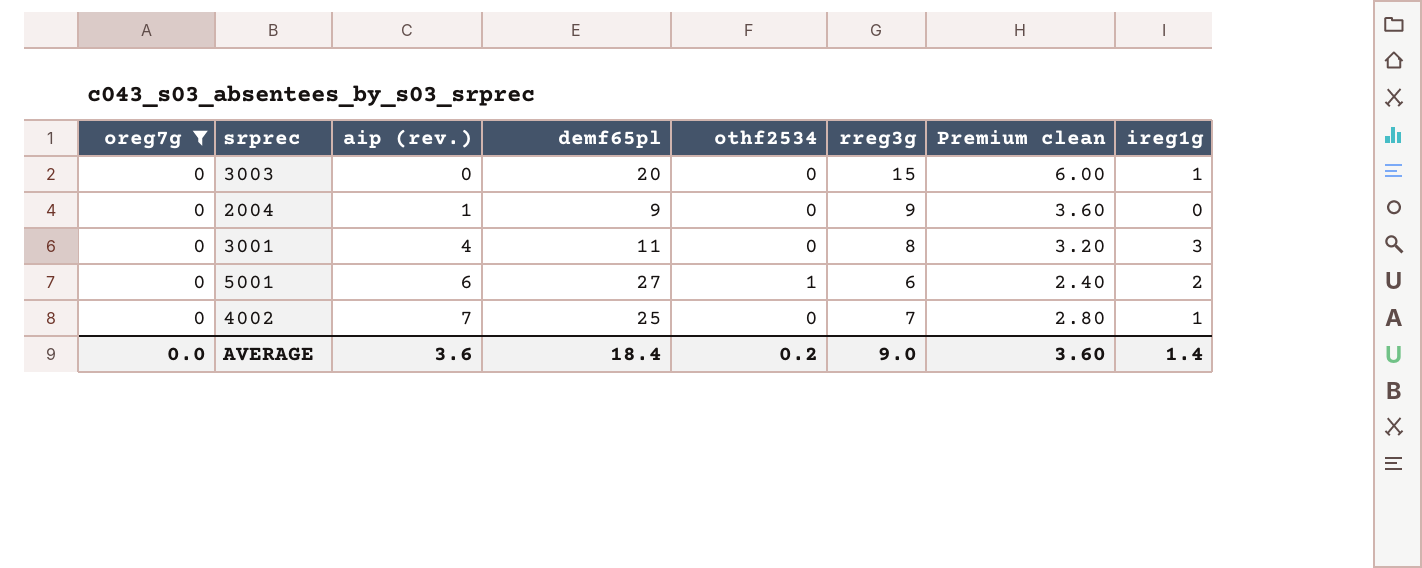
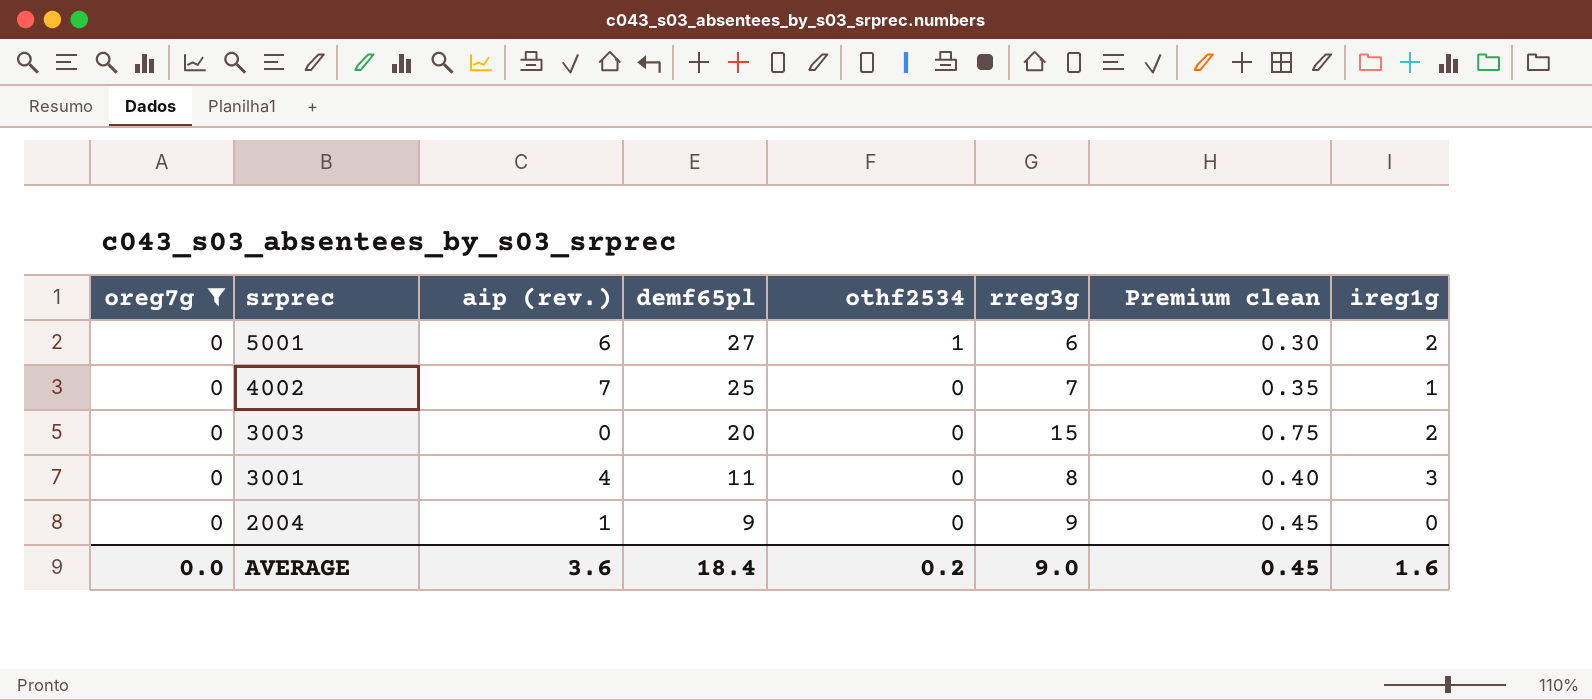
row order: aip (rev.) ascending -> srprec descending
column Premium clean | formula: [rreg3g] * 0.4 -> [rreg3g] * 0.05
3003 | ireg1g: 1 -> 2
AVERAGE | Premium clean: 3.60 -> 0.45
AVERAGE | ireg1g: 1.4 -> 1.6

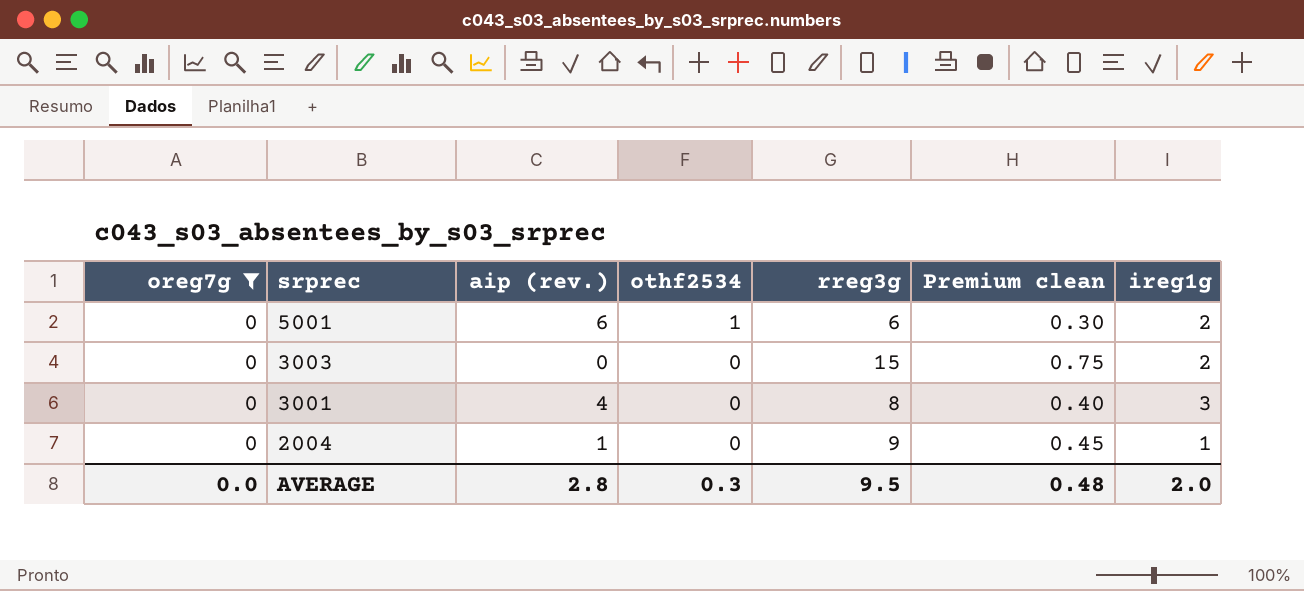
column demf65pl | position: 4 -> none
row 4002: 0 | 7 | 25 | 0 | 7 | 0.35 | 1 -> none
2004 | ireg1g: 0 -> 1
AVERAGE | aip (rev.): 3.6 -> 2.8
AVERAGE | othf2534: 0.2 -> 0.3
AVERAGE | rreg3g: 9.0 -> 9.5
AVERAGE | Premium clean: 0.45 -> 0.48
AVERAGE | ireg1g: 1.6 -> 2.0

